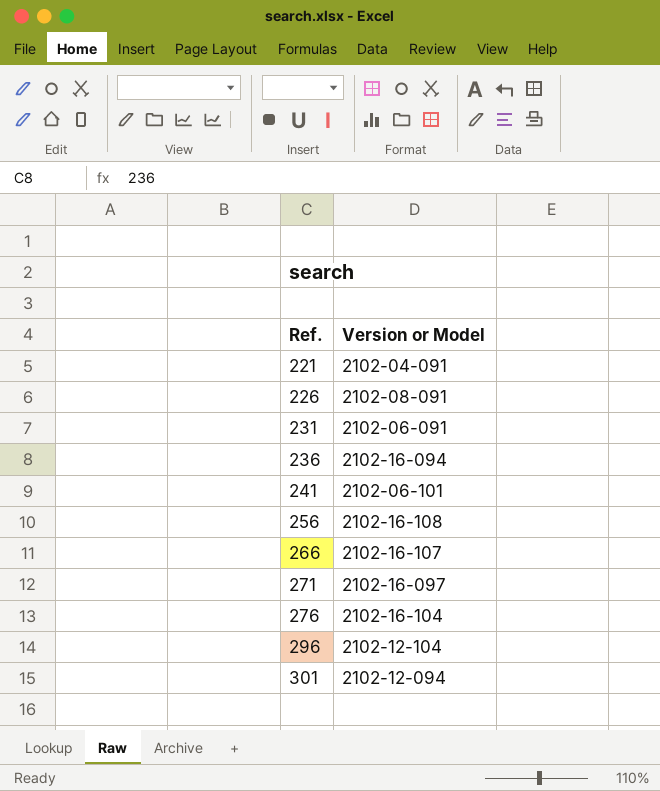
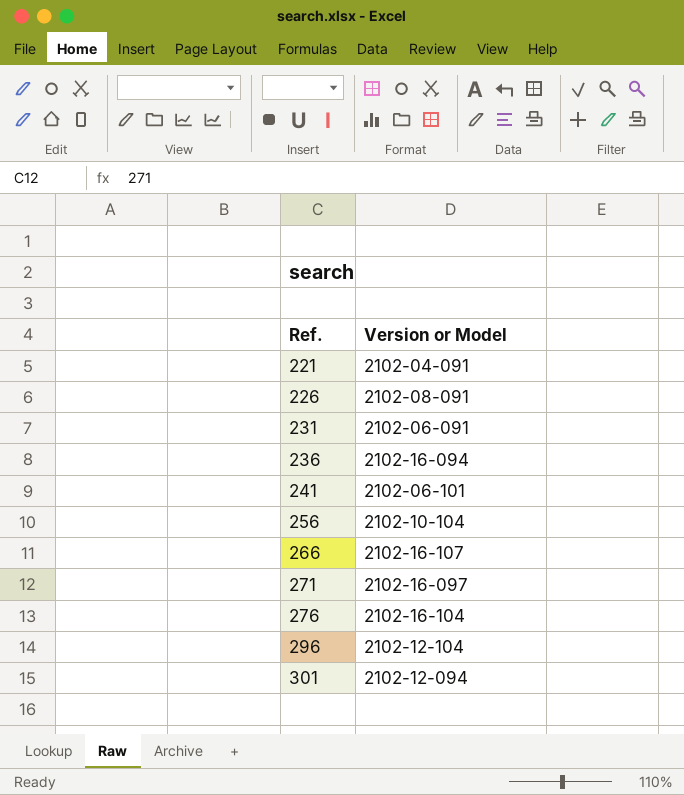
256 | Version or Model: 2102-16-108 -> 2102-10-104

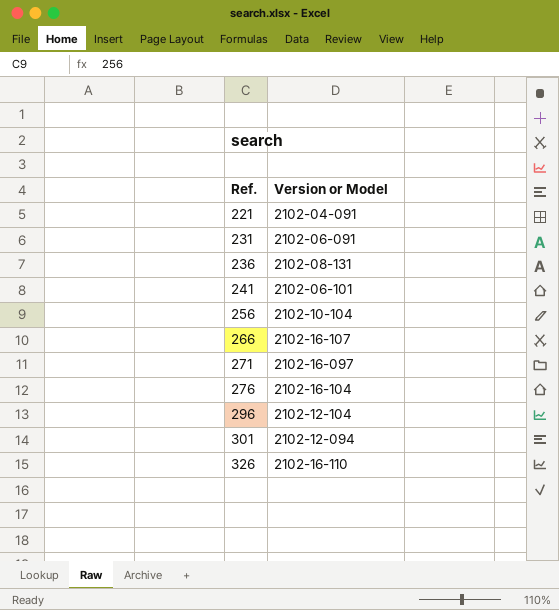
row 226: 2102-08-091 -> none
236 | Version or Model: 2102-16-094 -> 2102-08-131
row 326: none -> 2102-16-110

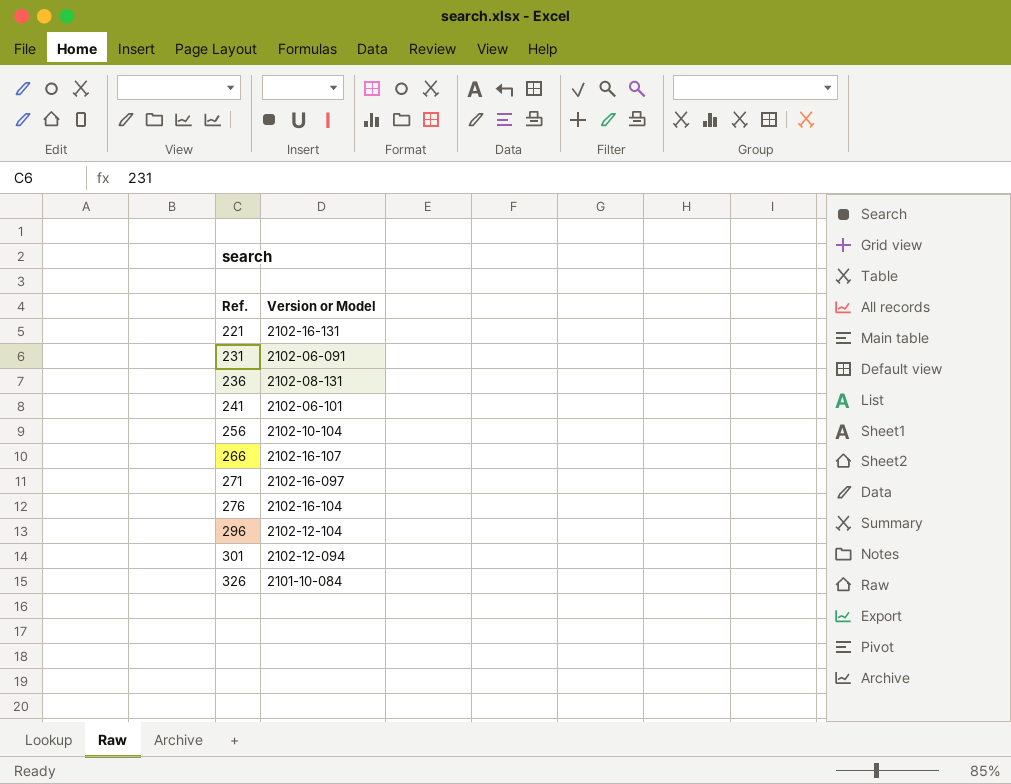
221 | Version or Model: 2102-04-091 -> 2102-16-131
326 | Version or Model: 2102-16-110 -> 2101-10-084

